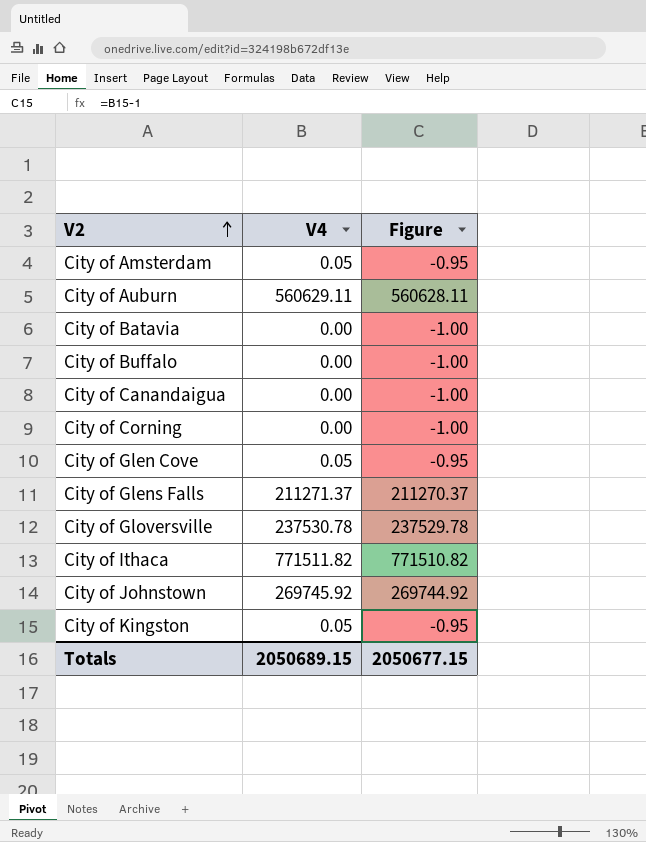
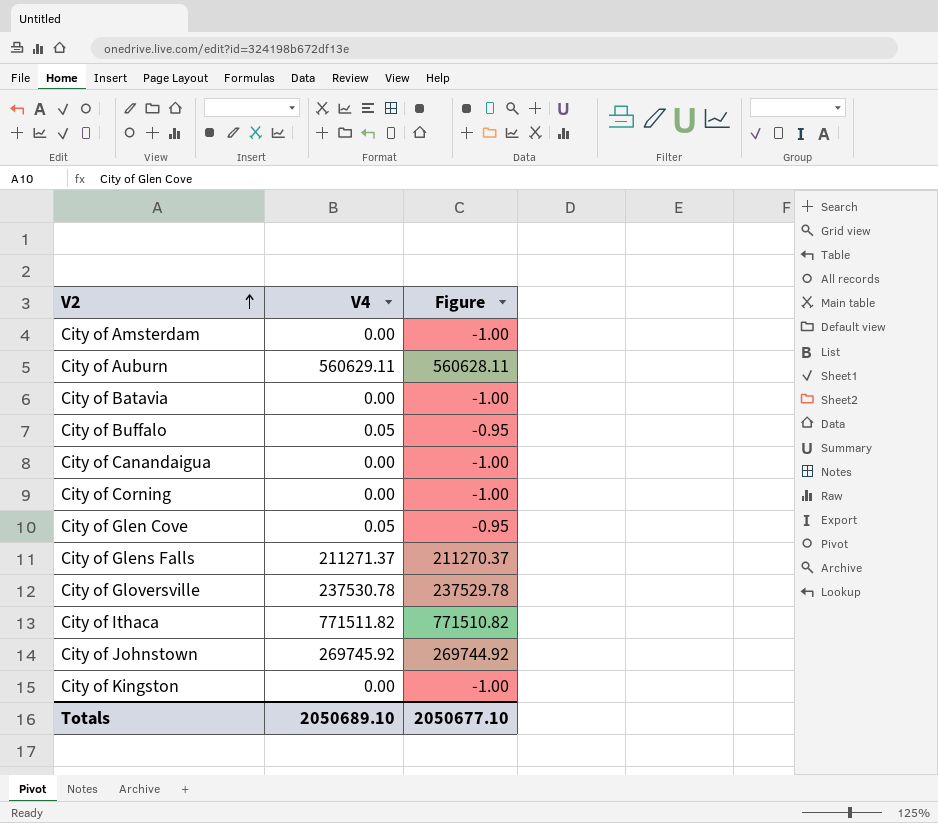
City of Amsterdam | V4: 0.05 -> 0.00
City of Amsterdam | Figure: -0.95 -> -1.00
City of Buffalo | V4: 0.00 -> 0.05
City of Buffalo | Figure: -1.00 -> -0.95
City of Kingston | V4: 0.05 -> 0.00
City of Kingston | Figure: -0.95 -> -1.00
Totals | V4: 2050689.15 -> 2050689.10
Totals | Figure: 2050677.15 -> 2050677.10

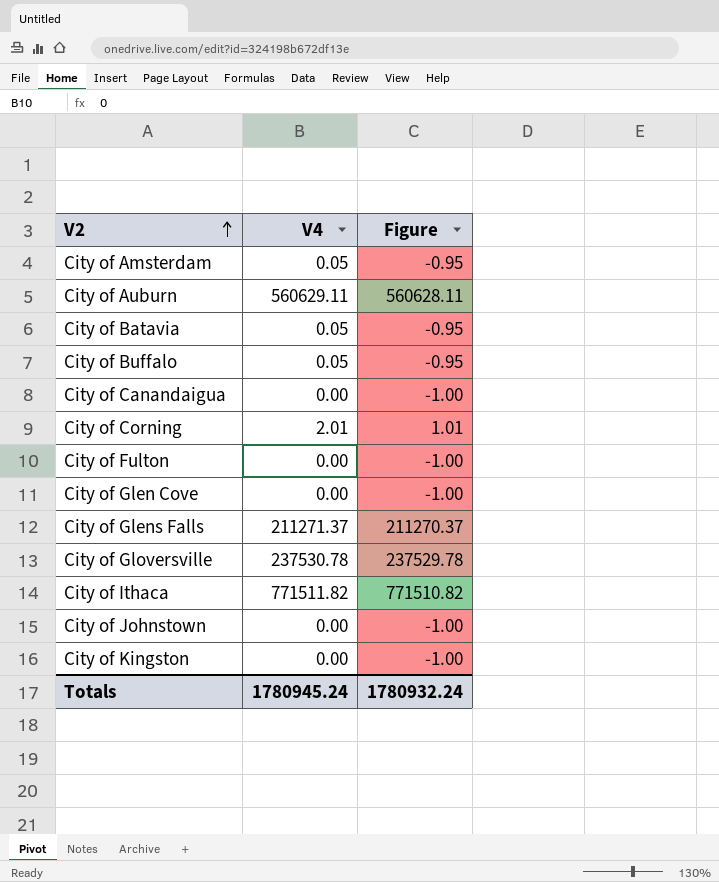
City of Amsterdam | V4: 0.00 -> 0.05
City of Amsterdam | Figure: -1.00 -> -0.95
City of Batavia | V4: 0.00 -> 0.05
City of Batavia | Figure: -1.00 -> -0.95
City of Corning | V4: 0.00 -> 2.01
City of Corning | Figure: -1.00 -> 1.01
row City of Fulton: none -> 0.00 | -1.00
City of Glen Cove | V4: 0.05 -> 0.00
City of Glen Cove | Figure: -0.95 -> -1.00
City of Johnstown | V4: 269745.92 -> 0.00
City of Johnstown | Figure: 269744.92 -> -1.00
Totals | V4: 2050689.10 -> 1780945.24
Totals | Figure: 2050677.10 -> 1780932.24

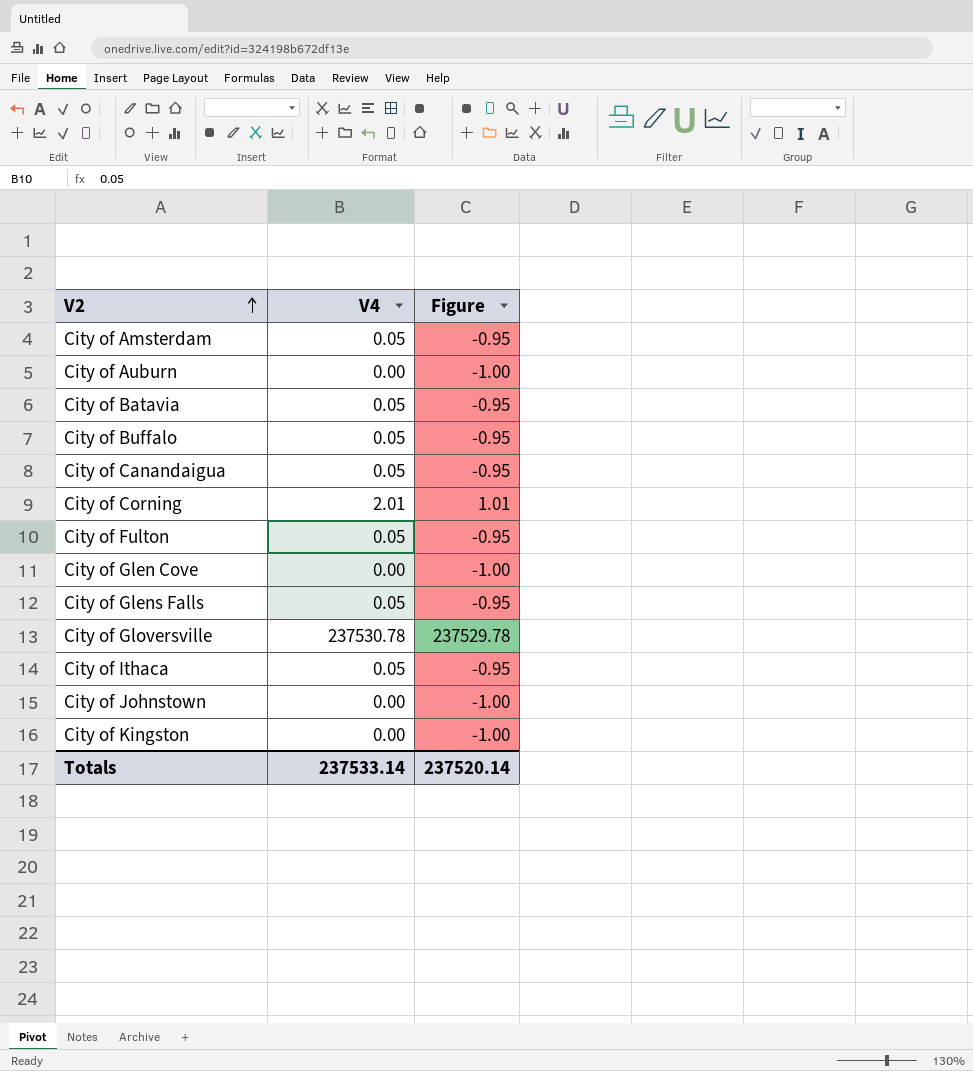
City of Auburn | V4: 560629.11 -> 0.00
City of Auburn | Figure: 560628.11 -> -1.00
City of Canandaigua | V4: 0.00 -> 0.05
City of Canandaigua | Figure: -1.00 -> -0.95
City of Fulton | V4: 0.00 -> 0.05
City of Fulton | Figure: -1.00 -> -0.95
City of Glens Falls | V4: 211271.37 -> 0.05
City of Glens Falls | Figure: 211270.37 -> -0.95
City of Ithaca | V4: 771511.82 -> 0.05
City of Ithaca | Figure: 771510.82 -> -0.95
Totals | V4: 1780945.24 -> 237533.14
Totals | Figure: 1780932.24 -> 237520.14

